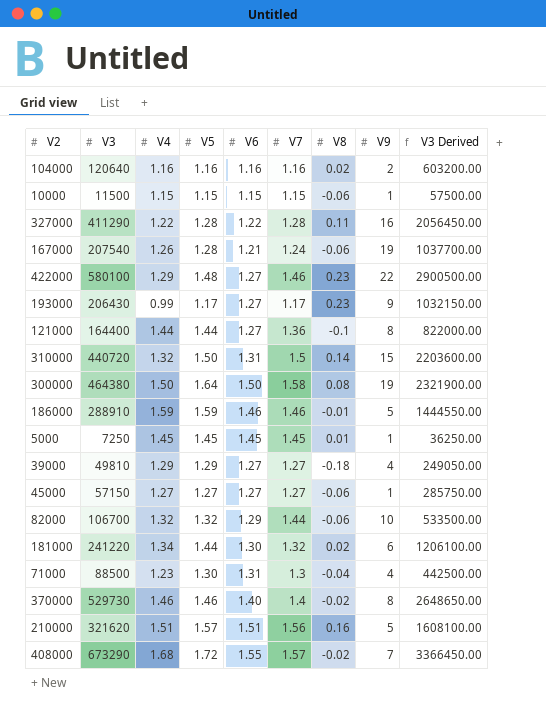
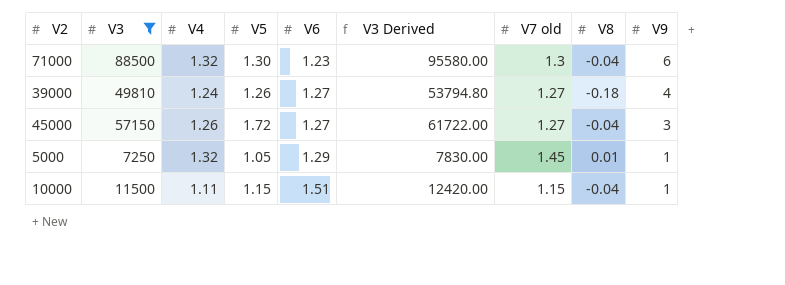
filter: none -> V3 <= 88500
row order: none -> V6 ascending
column V3 Derived | formula: [V3] * 5 -> [V3] * 1.08
column V3 Derived | position: 9 -> 6
column name: V7 -> V7 old
71000 | V4: 1.23 -> 1.32
71000 | V6: 1.31 -> 1.23
71000 | V9: 4 -> 6
39000 | V4: 1.29 -> 1.24
39000 | V5: 1.29 -> 1.26
45000 | V4: 1.27 -> 1.26
45000 | V5: 1.27 -> 1.72
45000 | V8: -0.06 -> -0.04
45000 | V9: 1 -> 3
5000 | V4: 1.45 -> 1.32
5000 | V5: 1.45 -> 1.05
5000 | V6: 1.45 -> 1.29
10000 | V4: 1.15 -> 1.11
10000 | V6: 1.15 -> 1.51
10000 | V8: -0.06 -> -0.04

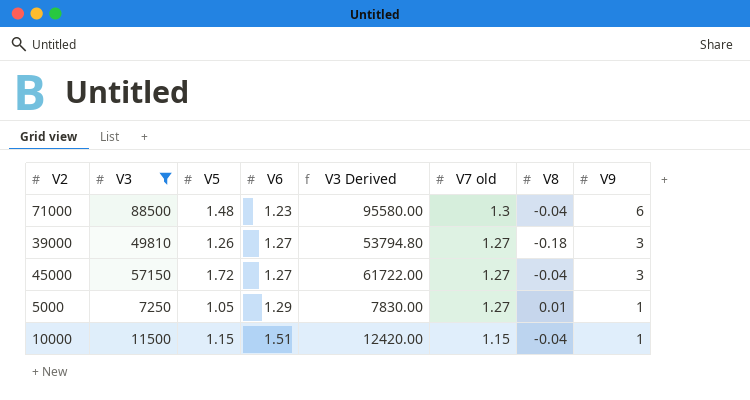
column V4 | position: 3 -> none
71000 | V5: 1.30 -> 1.48
39000 | V9: 4 -> 3
5000 | V7 old: 1.45 -> 1.27

